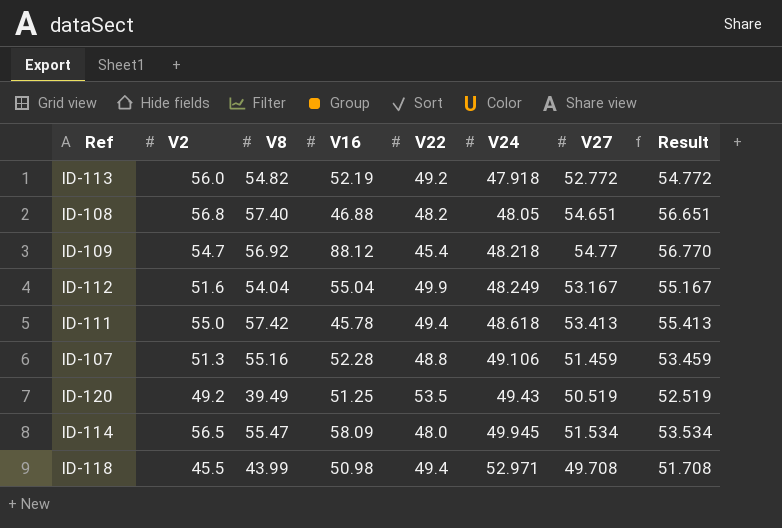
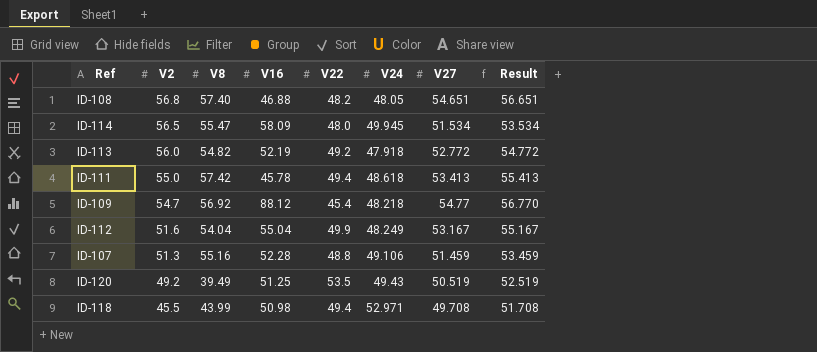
row order: V24 ascending -> V2 descending

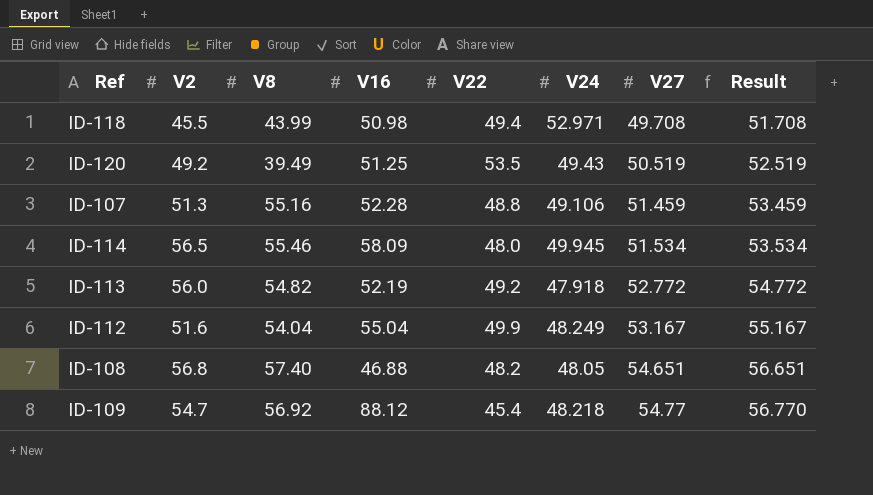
row order: V2 descending -> V27 ascending
row ID-111: 55.0 | 57.42 | 45.78 | 49.4 | 48.618 | 53.413 | 55.413 -> none
ID-114 | V8: 55.47 -> 55.46

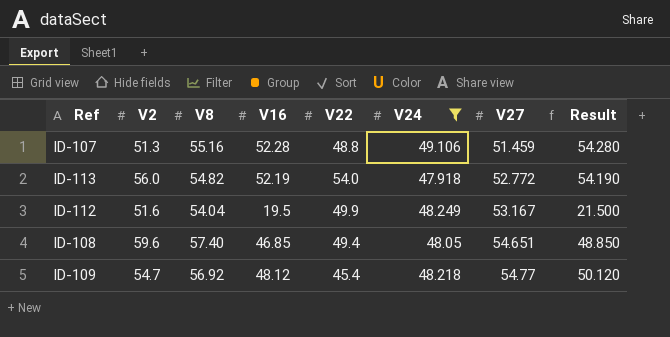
filter: none -> V24 <= 49.106
column Result | formula: [V27] + 2 -> [V16] + 2
ID-113 | V22: 49.2 -> 54.0
ID-112 | V16: 55.04 -> 19.5
ID-108 | V2: 56.8 -> 59.6
ID-108 | V16: 46.88 -> 46.85
ID-108 | V22: 48.2 -> 49.4
ID-109 | V16: 88.12 -> 48.12

